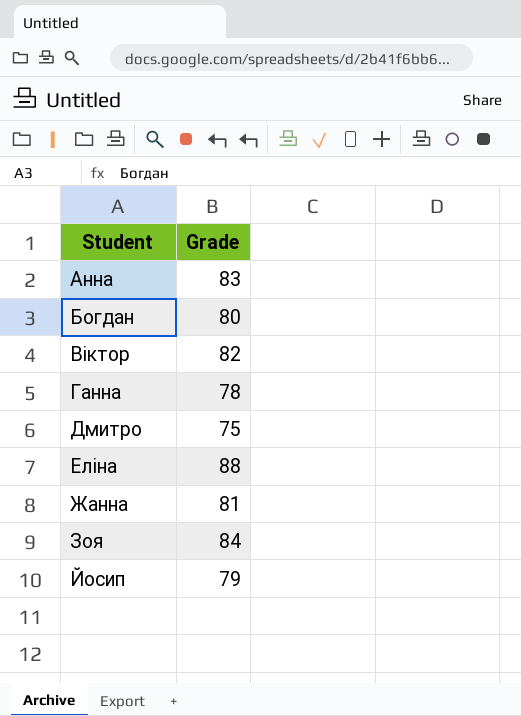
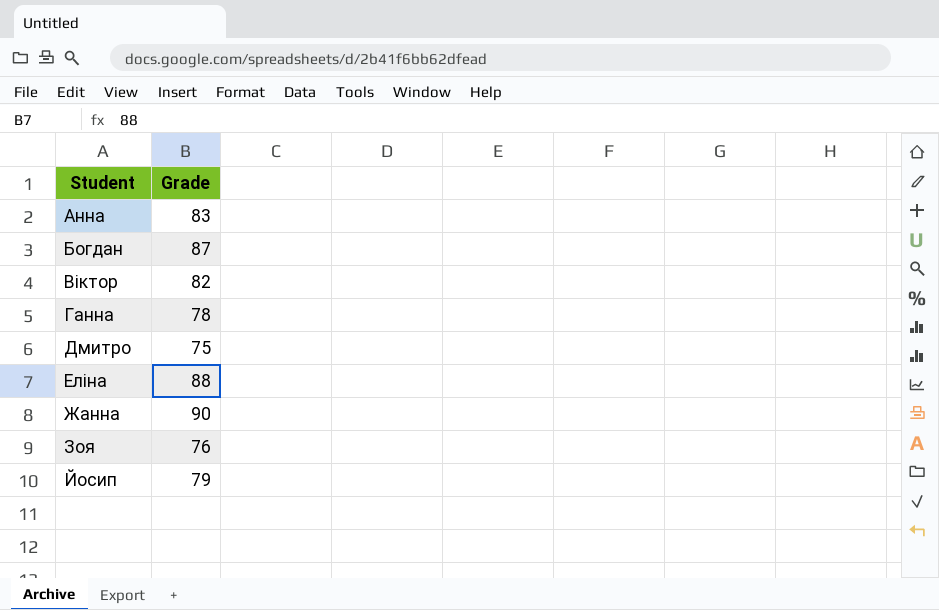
Богдан | Grade: 80 -> 87
Жанна | Grade: 81 -> 90
Зоя | Grade: 84 -> 76

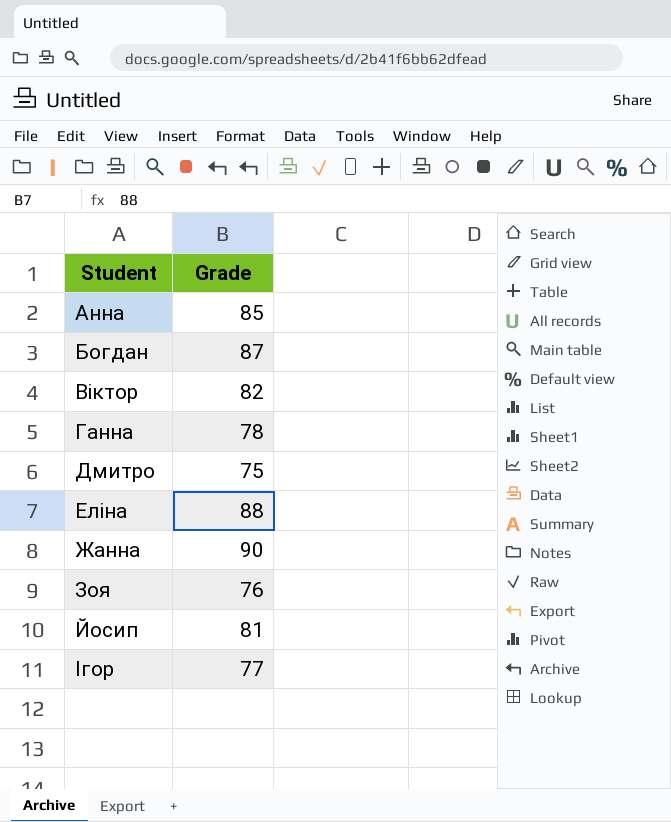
Анна | Grade: 83 -> 85
Йосип | Grade: 79 -> 81
row Ігор: none -> 77

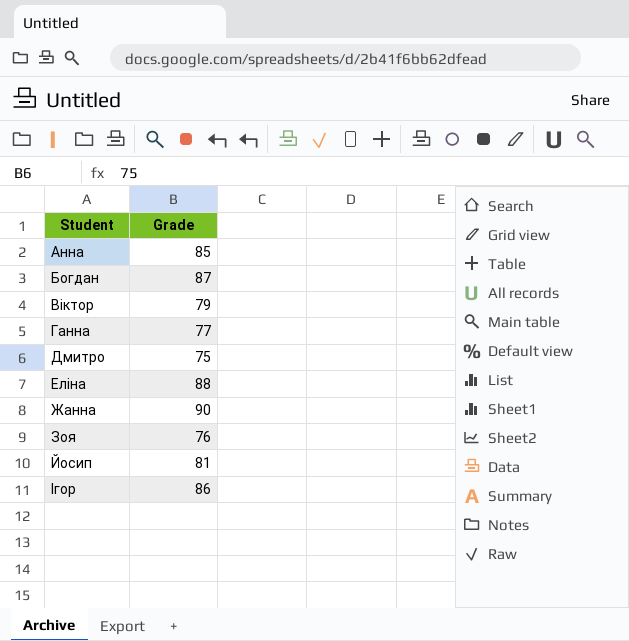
Віктор | Grade: 82 -> 79
Ганна | Grade: 78 -> 77
Ігор | Grade: 77 -> 86

